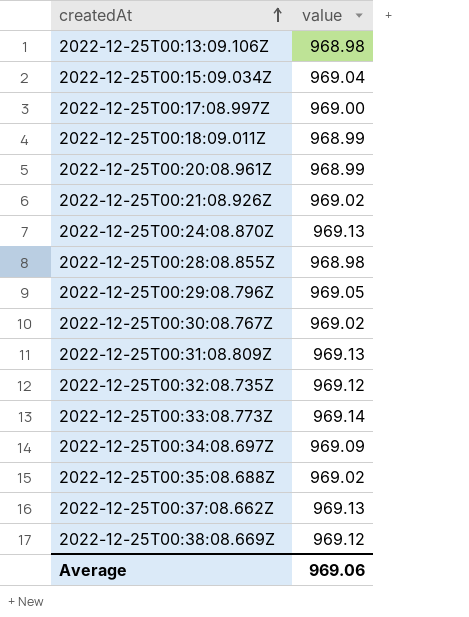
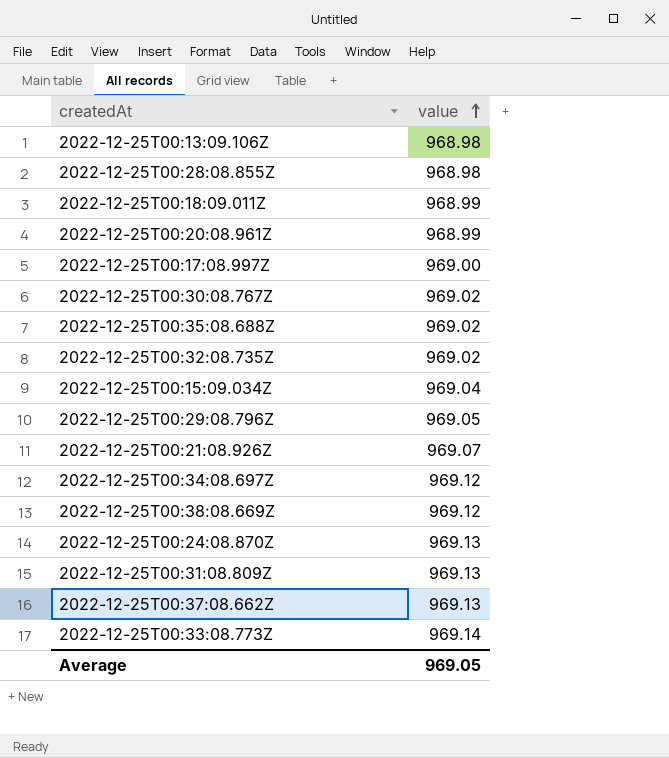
row order: createdAt ascending -> value ascending
2022-12-25T00:32:08.735Z | value: 969.12 -> 969.02
2022-12-25T00:21:08.926Z | value: 969.02 -> 969.07
2022-12-25T00:34:08.697Z | value: 969.09 -> 969.12
Average | value: 969.06 -> 969.05

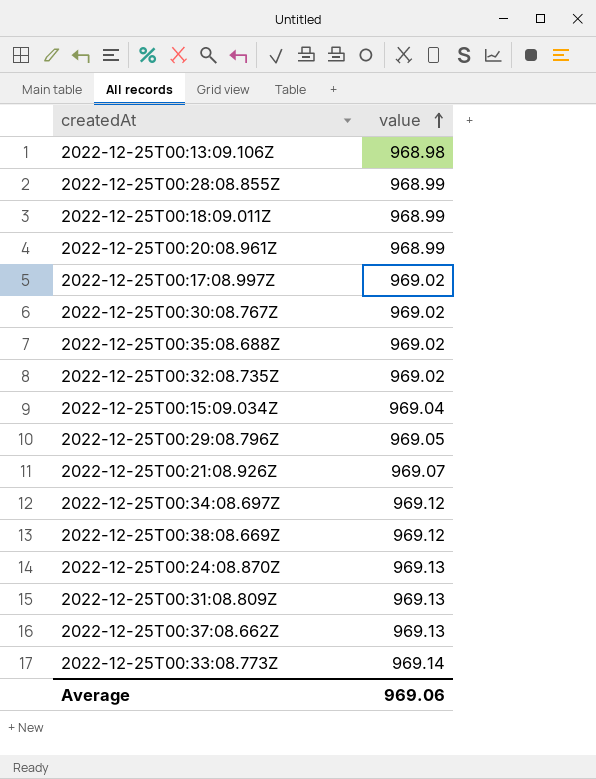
2022-12-25T00:28:08.855Z | value: 968.98 -> 968.99
2022-12-25T00:17:08.997Z | value: 969.00 -> 969.02
Average | value: 969.05 -> 969.06

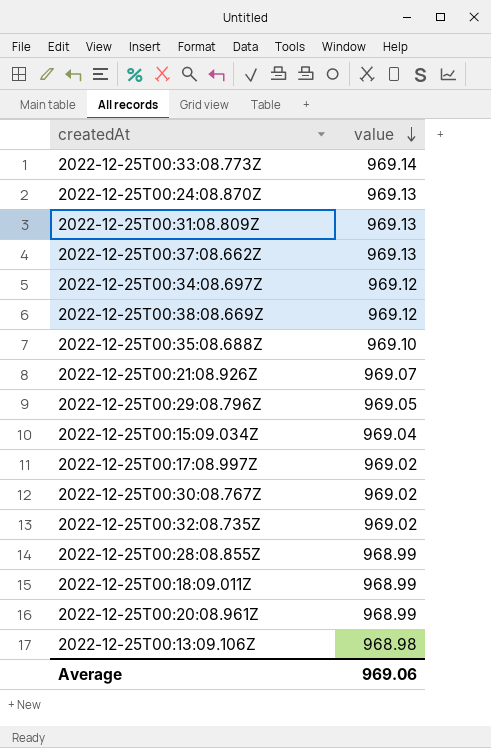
row order: value ascending -> value descending
2022-12-25T00:35:08.688Z | value: 969.02 -> 969.10

